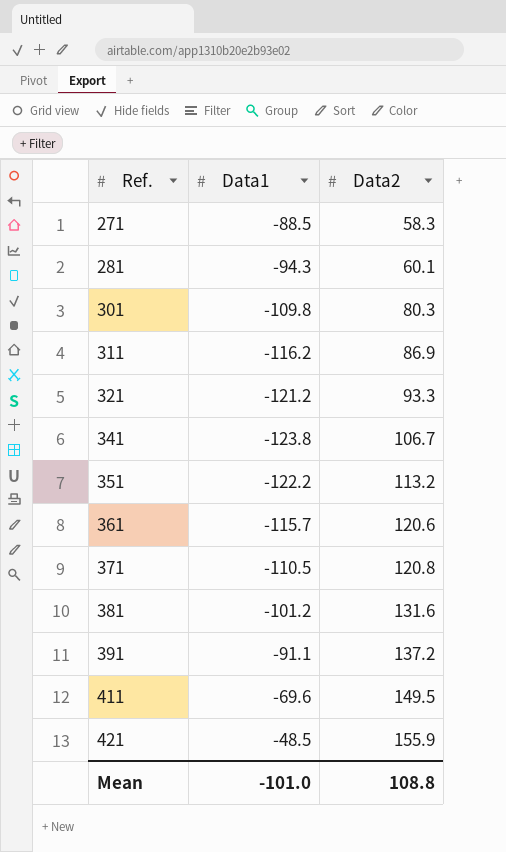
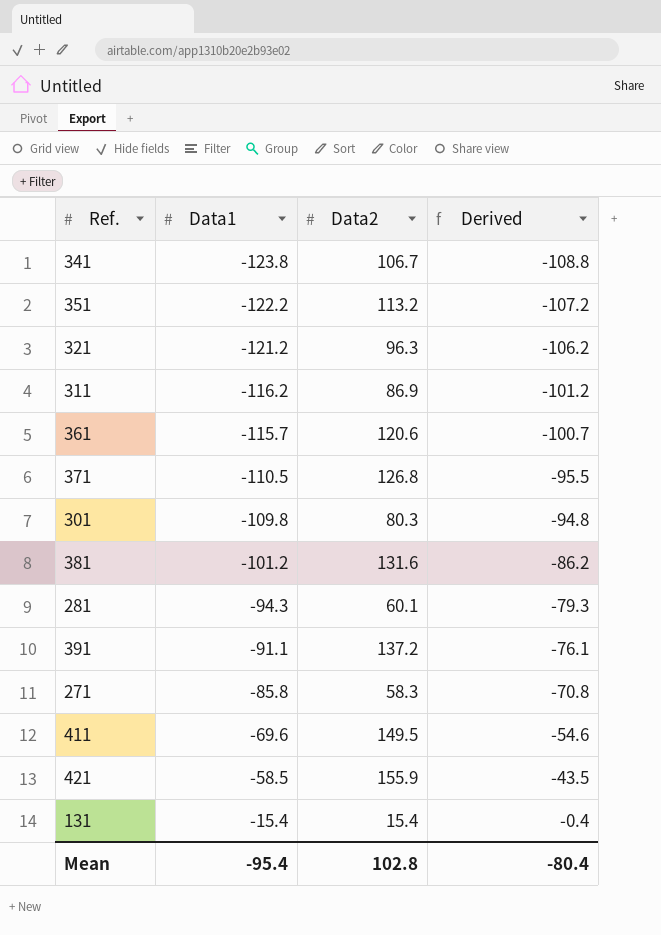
row order: Ref. ascending -> Data1 ascending
column Derived | formula: none -> [Data1] + 15
321 | Data2: 93.3 -> 96.3
371 | Data2: 120.8 -> 126.8
271 | Data1: -88.5 -> -85.8
421 | Data1: -48.5 -> -58.5
row 131: none -> -15.4 | 15.4 | -0.4
Mean | Data1: -101.0 -> -95.4
Mean | Data2: 108.8 -> 102.8

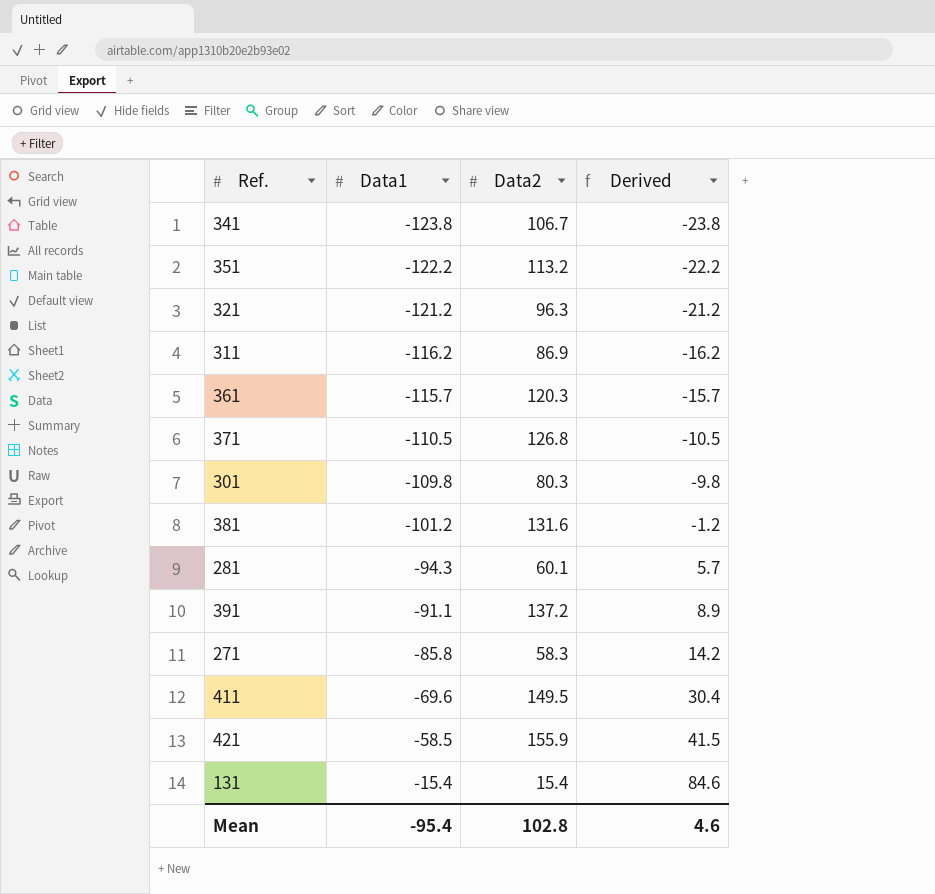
column Derived | formula: [Data1] + 15 -> [Data1] + 100
361 | Data2: 120.6 -> 120.3
Mean | Derived: -80.4 -> 4.6

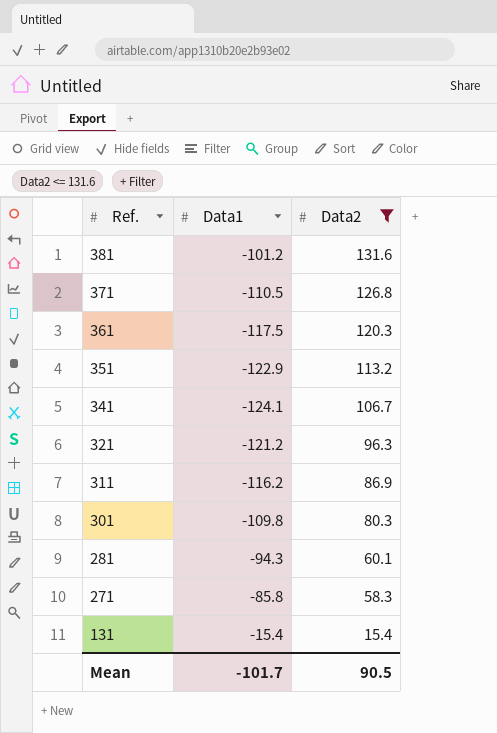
filter: none -> Data2 <= 131.6
row order: Data1 ascending -> Ref. descending
column Derived | formula: [Data1] + 100 -> none
361 | Data1: -115.7 -> -117.5
351 | Data1: -122.2 -> -122.9
341 | Data1: -123.8 -> -124.1
Mean | Data1: -95.4 -> -101.7
Mean | Data2: 102.8 -> 90.5

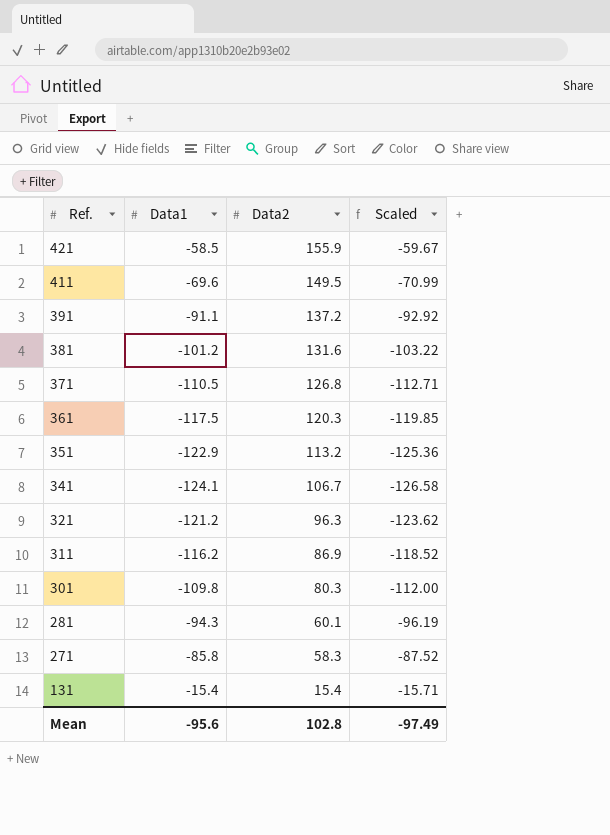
filter: Data2 <= 131.6 -> none
column Scaled | formula: none -> [Data1] * 1.02
Mean | Data1: -101.7 -> -95.6
Mean | Data2: 90.5 -> 102.8

